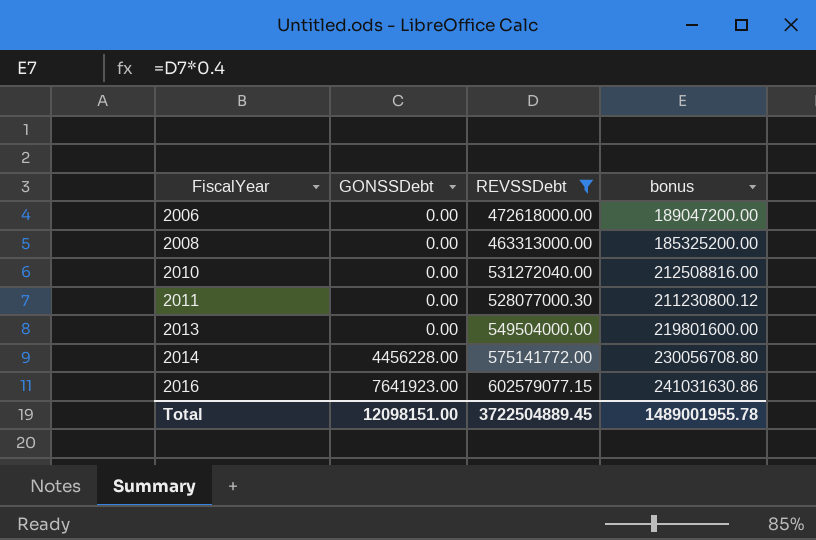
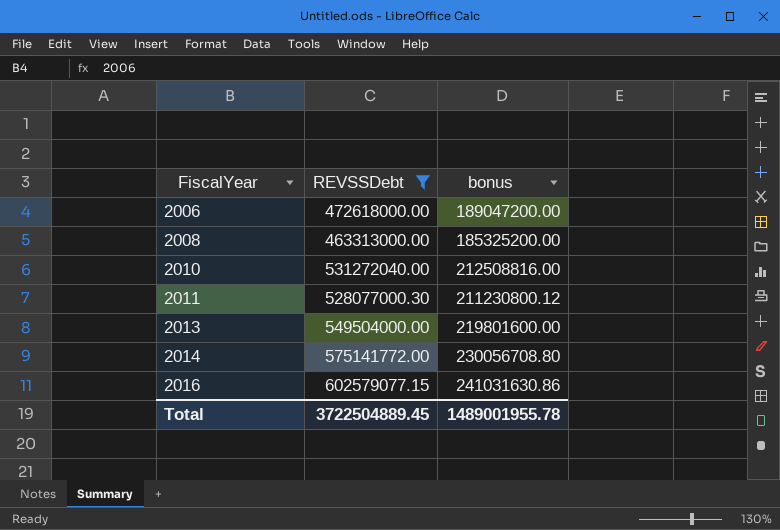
column GONSSDebt | position: 2 -> none

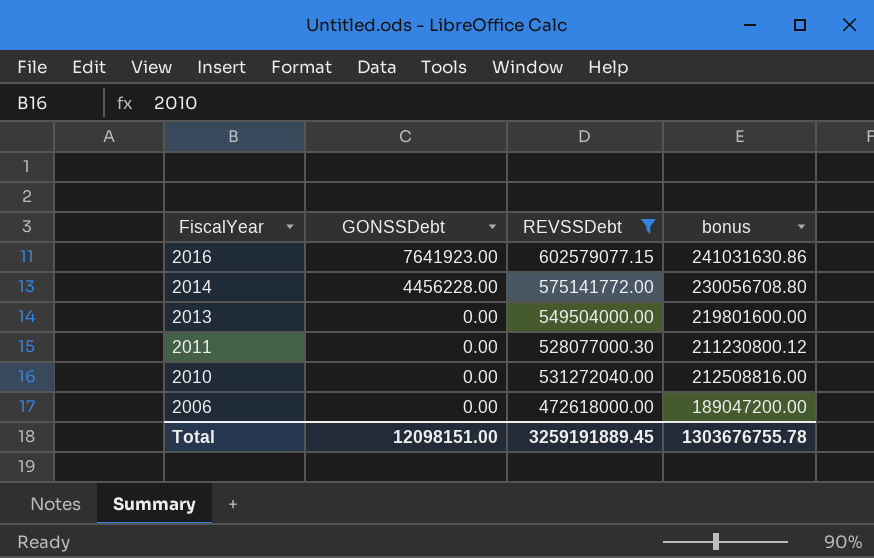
row order: FiscalYear ascending -> FiscalYear descending
column GONSSDebt | position: none -> 2
row 2008: 463313000.00 | 185325200.00 -> none
Total | REVSSDebt: 3722504889.45 -> 3259191889.45
Total | bonus: 1489001955.78 -> 1303676755.78

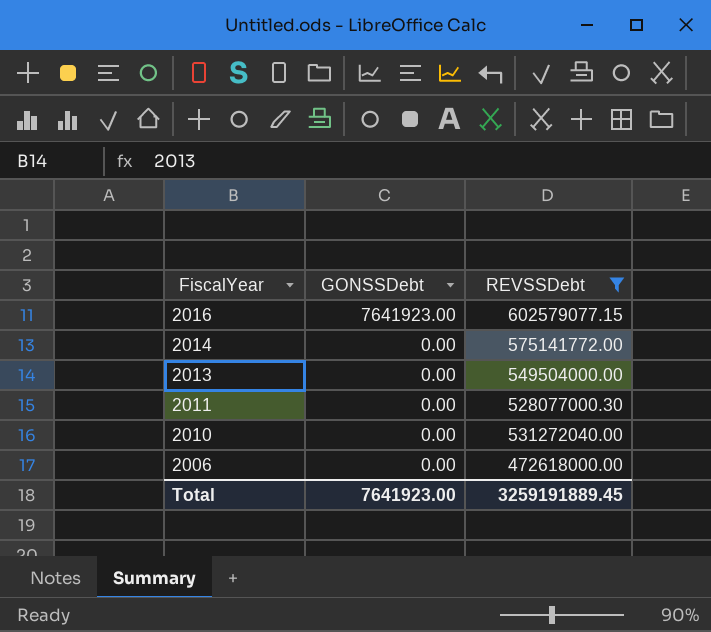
column bonus | formula: [REVSSDebt] * 0.4 -> none
2014 | GONSSDebt: 4456228.00 -> 0.00
Total | GONSSDebt: 12098151.00 -> 7641923.00

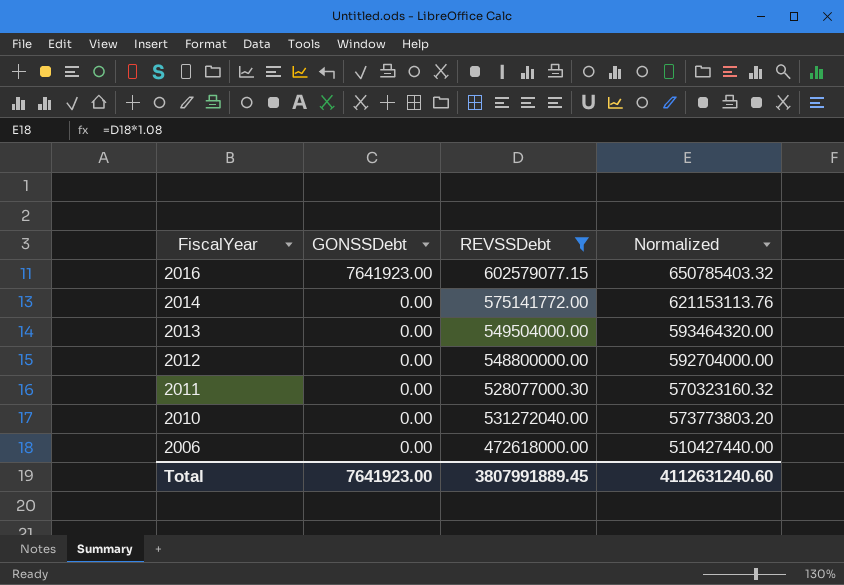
column Normalized | formula: none -> [REVSSDebt] * 1.08
row 2012: none -> 0.00 | 548800000.00 | 592704000.00
Total | REVSSDebt: 3259191889.45 -> 3807991889.45

